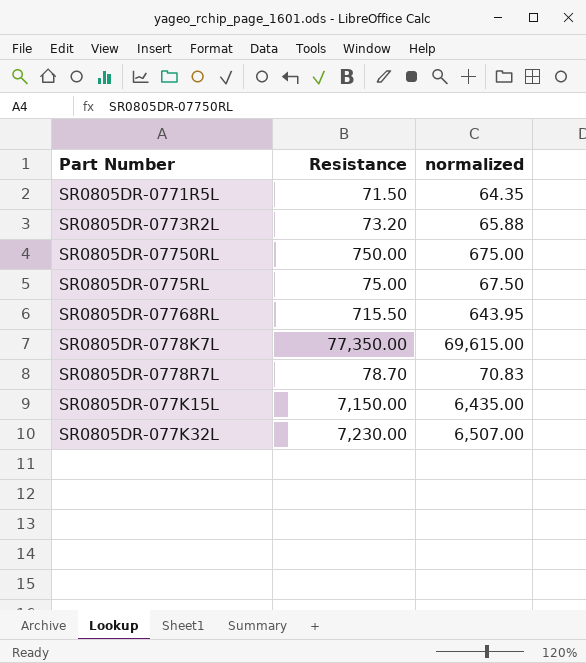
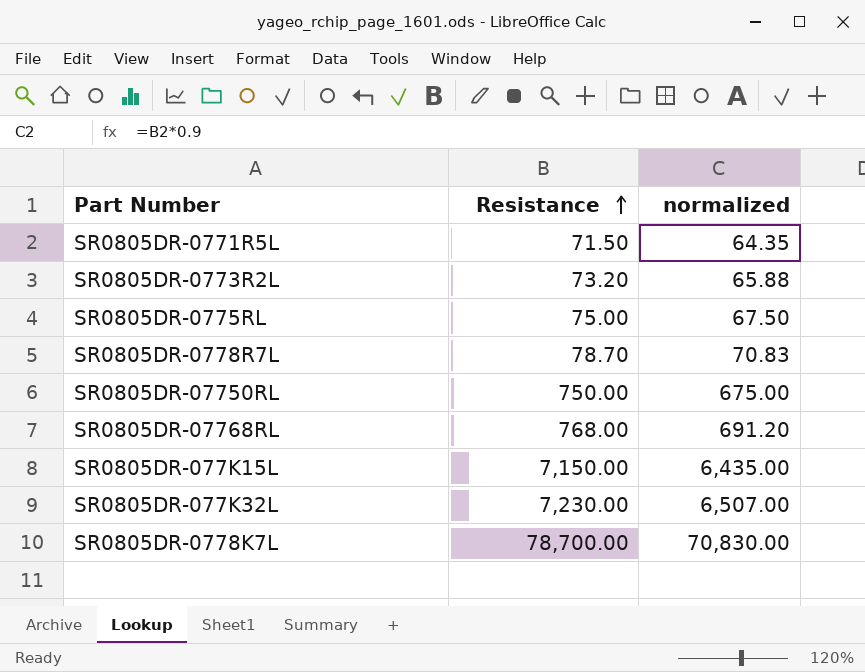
row order: none -> Resistance ascending
SR0805DR-07768RL | Resistance: 715.50 -> 768.00
SR0805DR-07768RL | normalized: 643.95 -> 691.20
SR0805DR-0778K7L | Resistance: 77,350.00 -> 78,700.00
SR0805DR-0778K7L | normalized: 69,615.00 -> 70,830.00

